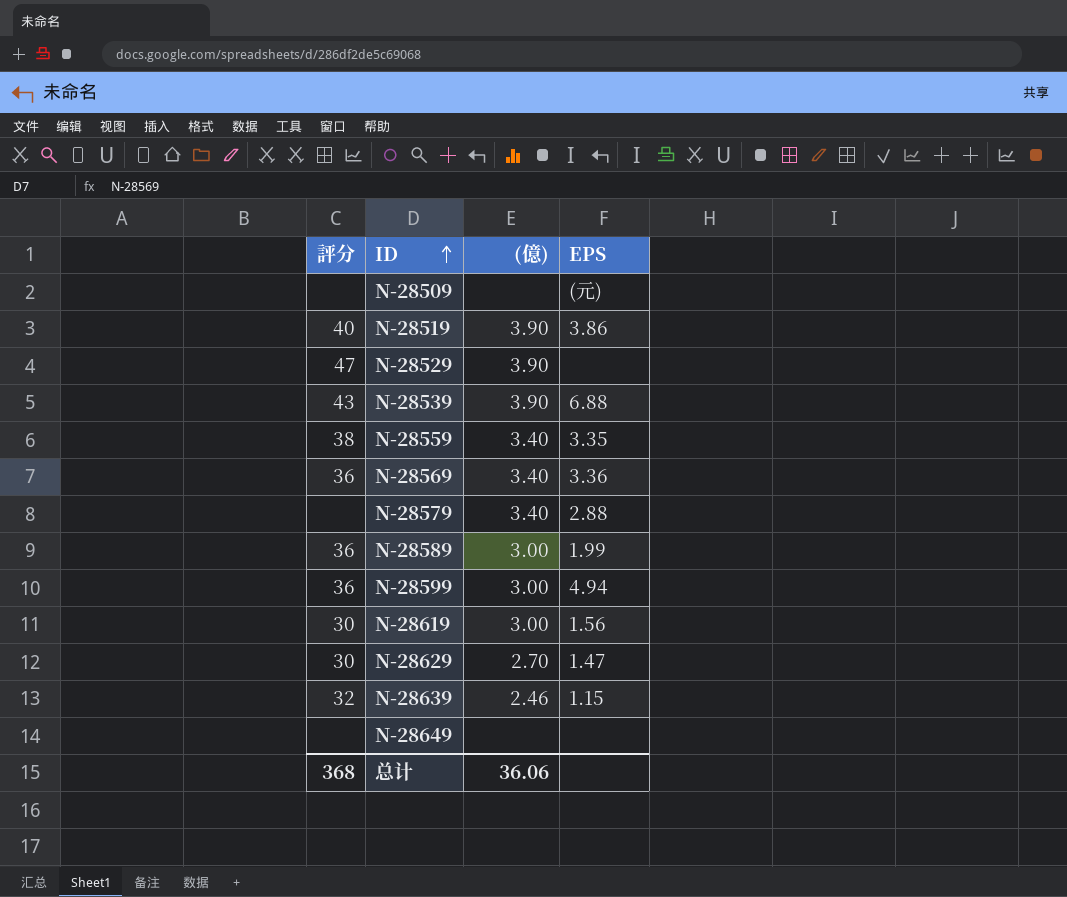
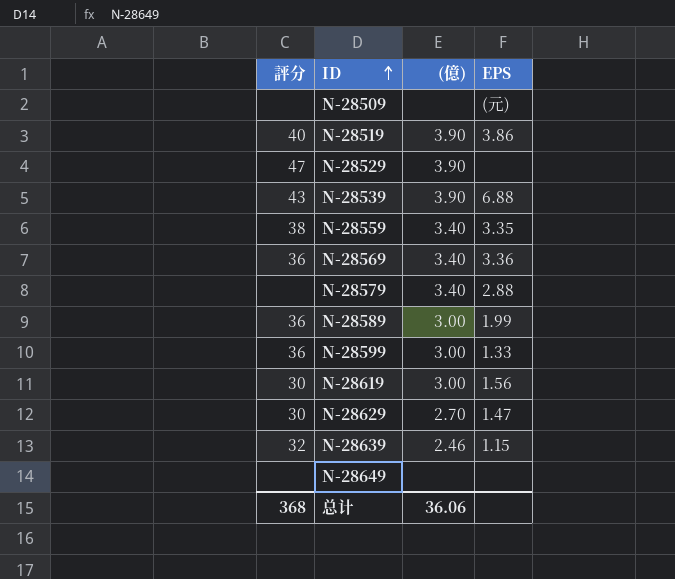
N-28599 | EPS: 4.94 -> 1.33

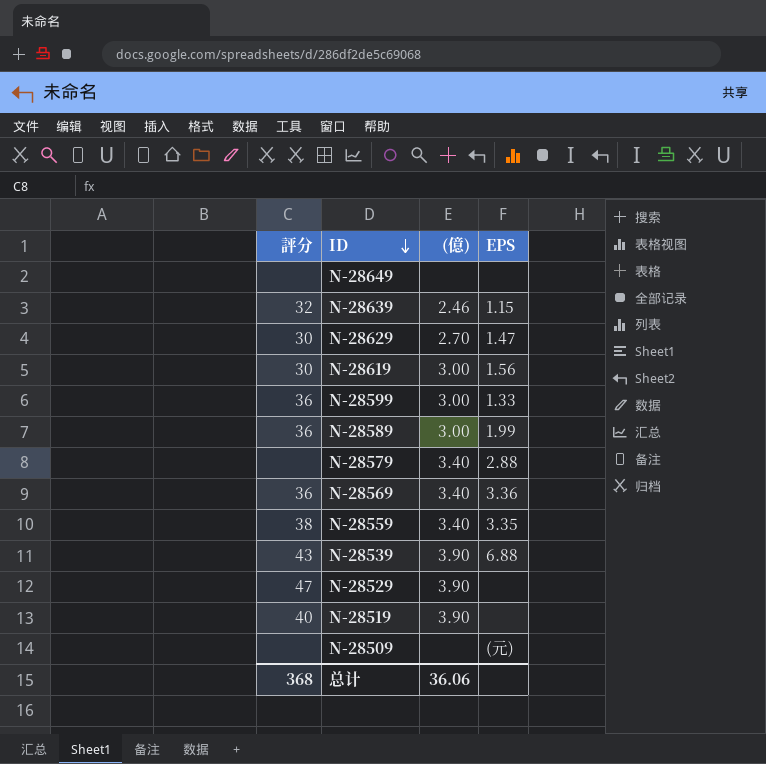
row order: ID ascending -> ID descending
N-28519 | EPS: 3.86 -> none

